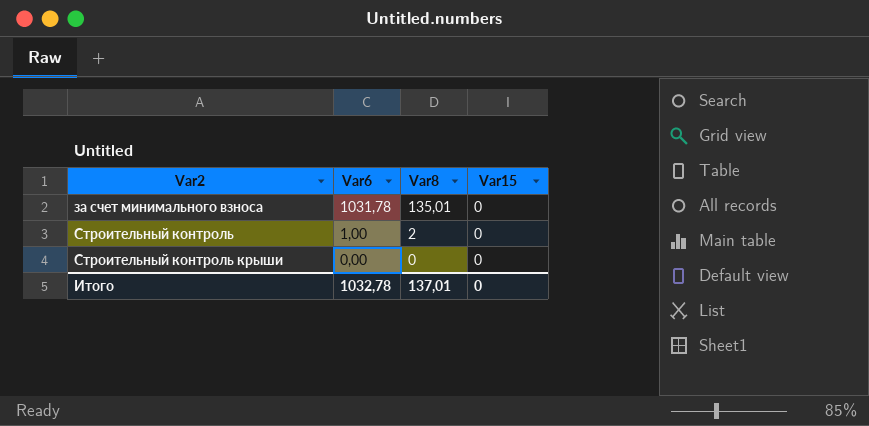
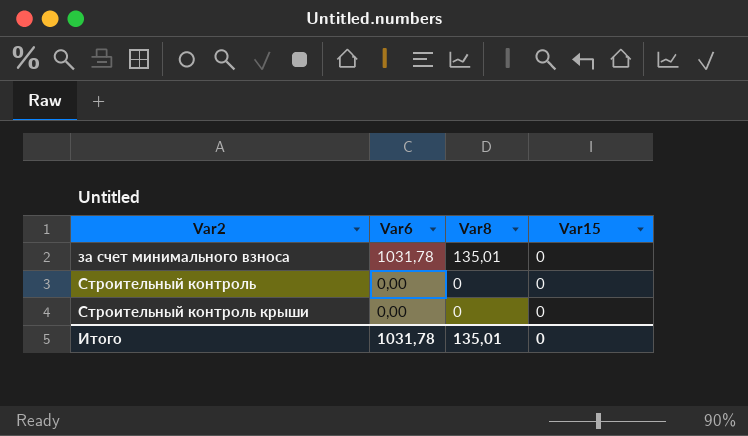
Строительный контроль | Var6: 1,00 -> 0,00
Строительный контроль | Var8: 2 -> 0
Итого | Var6: 1032,78 -> 1031,78
Итого | Var8: 137,01 -> 135,01

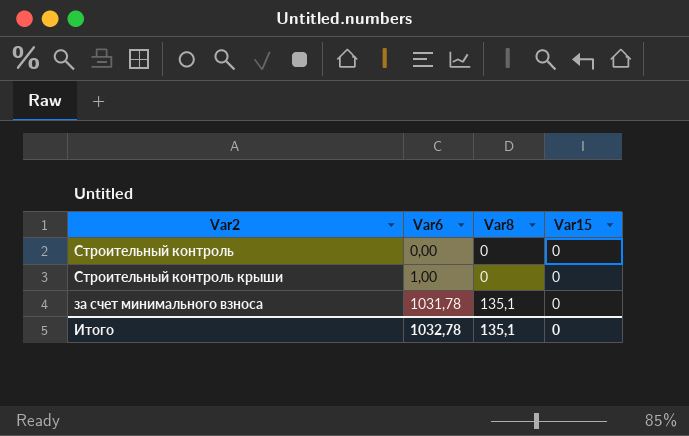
row order: Var2 ascending -> Var6 ascending
Строительный контроль крыши | Var6: 0,00 -> 1,00
за счет минимального взноса | Var8: 135,01 -> 135,1
Итого | Var6: 1031,78 -> 1032,78
Итого | Var8: 135,01 -> 135,1

